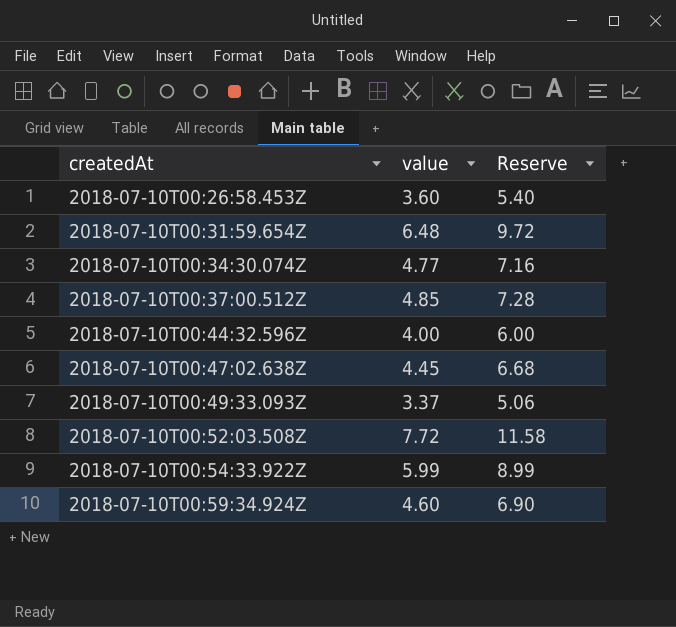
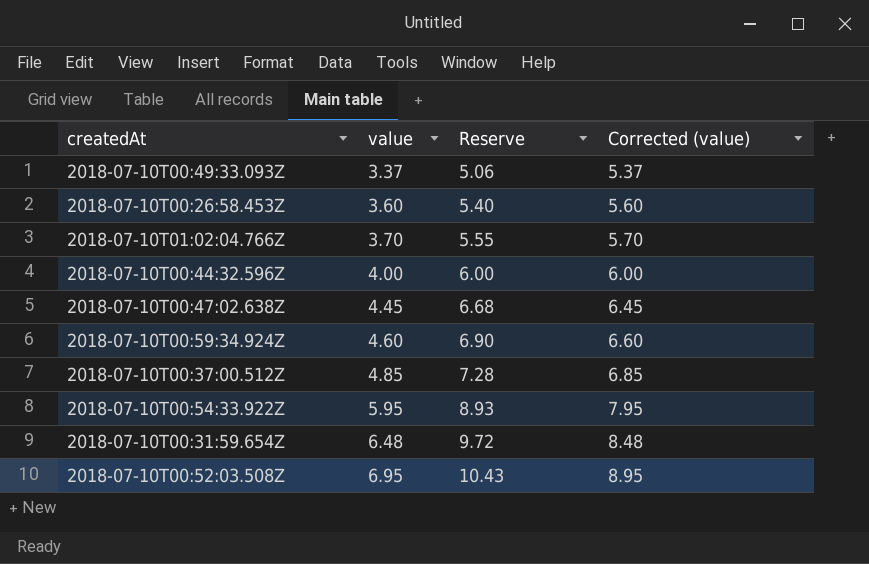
row order: createdAt ascending -> value ascending
column Corrected (value) | formula: none -> [value] + 2
row 2018-07-10T00:34:30.074Z: 4.77 | 7.16 -> none
row 2018-07-10T01:02:04.766Z: none -> 3.70 | 5.55 | 5.70
2018-07-10T00:54:33.922Z | value: 5.99 -> 5.95
2018-07-10T00:54:33.922Z | Reserve: 8.99 -> 8.93
2018-07-10T00:52:03.508Z | value: 7.72 -> 6.95
2018-07-10T00:52:03.508Z | Reserve: 11.58 -> 10.43

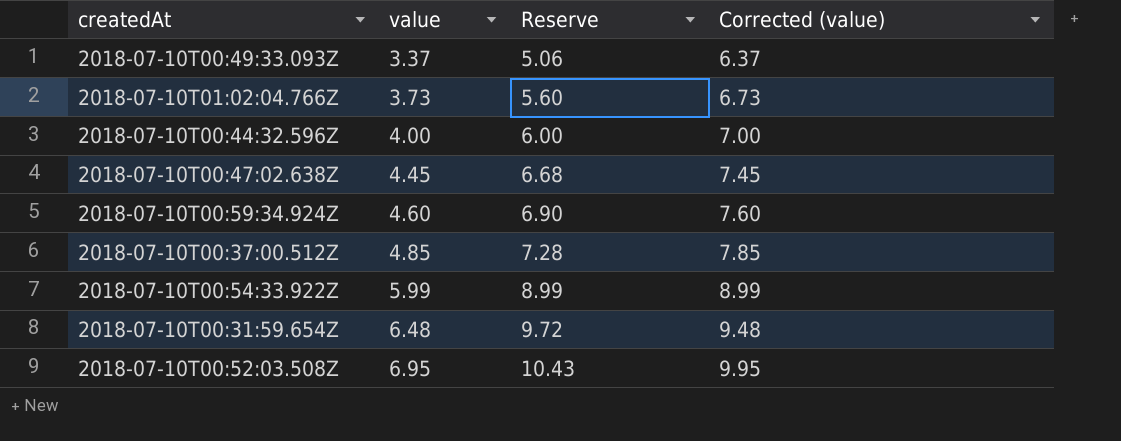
column Corrected (value) | formula: [value] + 2 -> [value] + 3
row 2018-07-10T00:26:58.453Z: 3.60 | 5.40 | 5.60 -> none
2018-07-10T01:02:04.766Z | value: 3.70 -> 3.73
2018-07-10T01:02:04.766Z | Reserve: 5.55 -> 5.60
2018-07-10T00:54:33.922Z | value: 5.95 -> 5.99
2018-07-10T00:54:33.922Z | Reserve: 8.93 -> 8.99

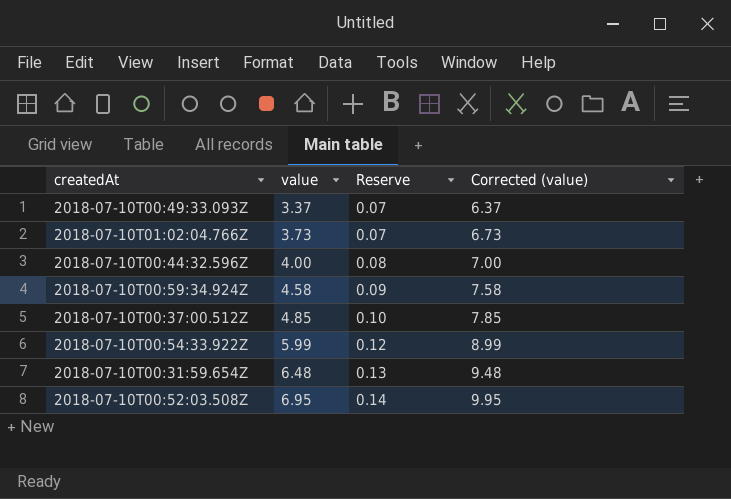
column Reserve | formula: [value] * 1.5 -> [value] * 0.02
row 2018-07-10T00:47:02.638Z: 4.45 | 6.68 | 7.45 -> none
2018-07-10T00:59:34.924Z | value: 4.60 -> 4.58
2018-07-10T00:59:34.924Z | Corrected (value): 7.60 -> 7.58

